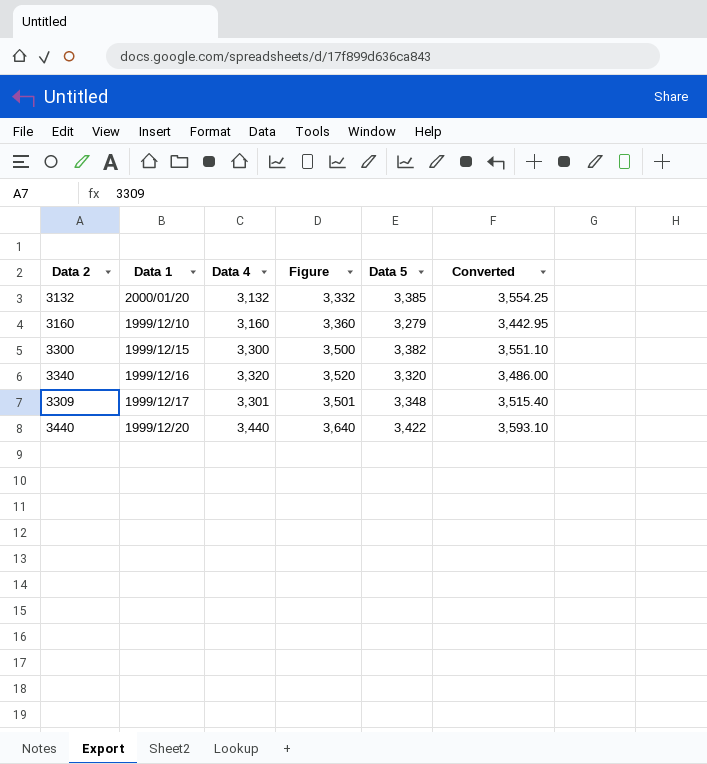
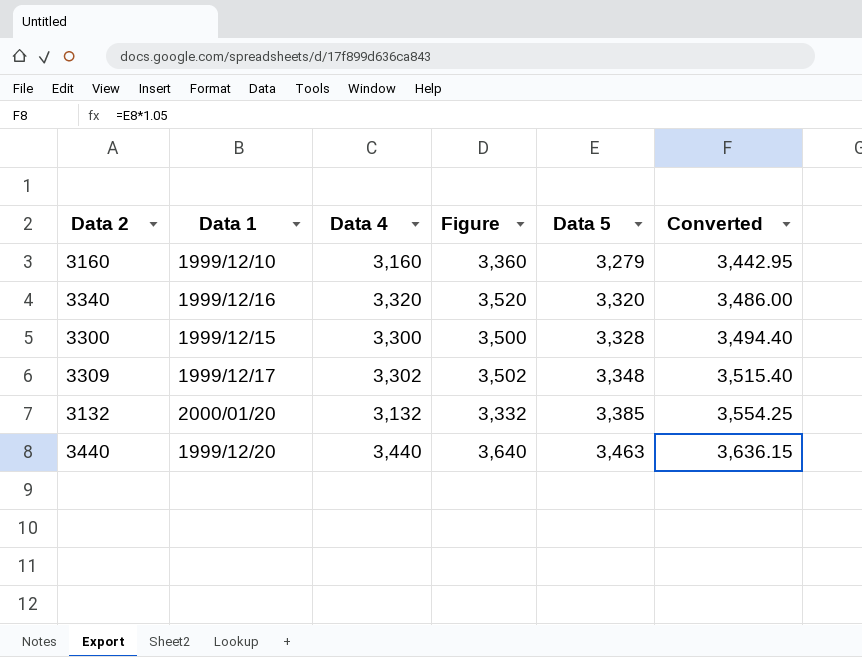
row order: none -> Data 5 ascending
3300 | Data 5: 3,382 -> 3,328
3300 | Converted: 3,551.10 -> 3,494.40
3309 | Data 4: 3,301 -> 3,302
3309 | Figure: 3,501 -> 3,502
3440 | Data 5: 3,422 -> 3,463
3440 | Converted: 3,593.10 -> 3,636.15

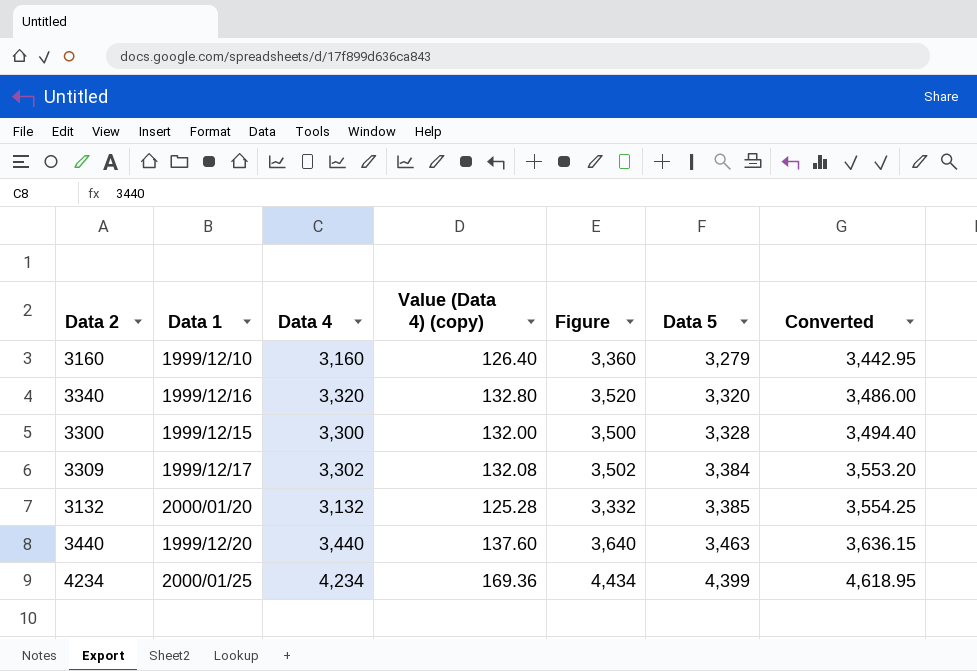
column Value (Data 4) (copy) | formula: none -> [Data 4] * 0.04
3309 | Data 5: 3,348 -> 3,384
3309 | Converted: 3,515.40 -> 3,553.20
row 4234: none -> 2000/01/25 | 4,234 | 169.36 | 4,434 | 4,399 | 4,618.95

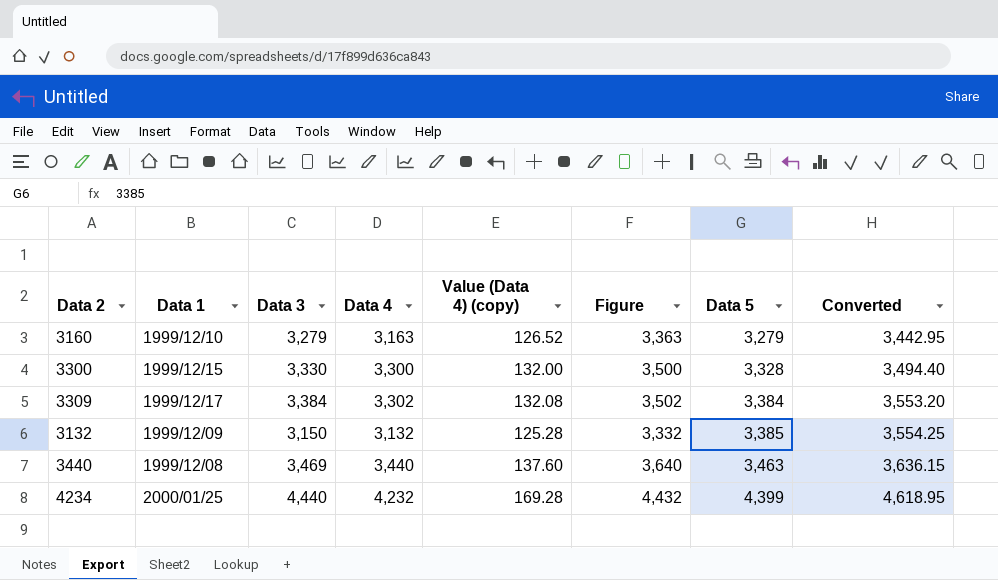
column Data 3 | position: none -> 3
row 3340: 1999/12/16 | 3,320 | 132.80 | 3,520 | 3,320 | 3,486.00 -> none
3160 | Data 4: 3,160 -> 3,163
3160 | Value (Data 4) (copy): 126.40 -> 126.52
3160 | Figure: 3,360 -> 3,363
3132 | Data 1: 2000/01/20 -> 1999/12/09
3440 | Data 1: 1999/12/20 -> 1999/12/08
4234 | Data 4: 4,234 -> 4,232
4234 | Value (Data 4) (copy): 169.36 -> 169.28
4234 | Figure: 4,434 -> 4,432

